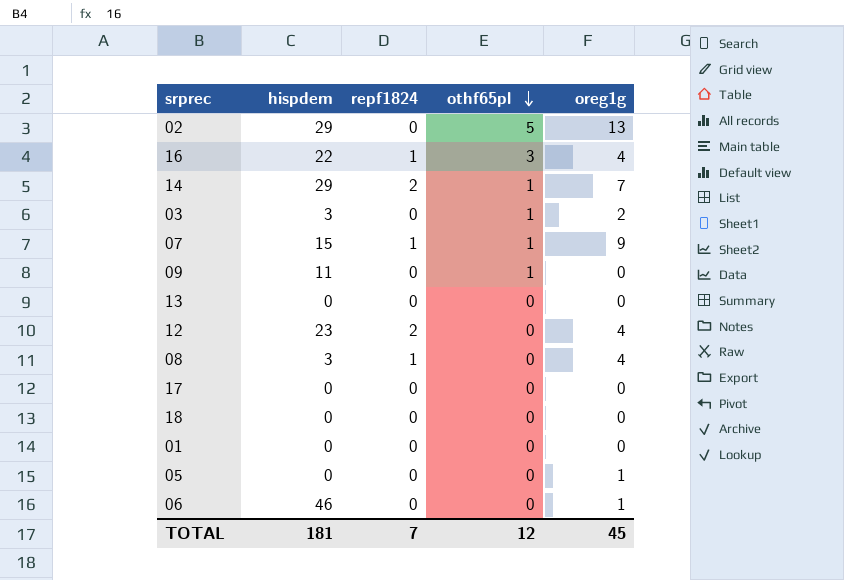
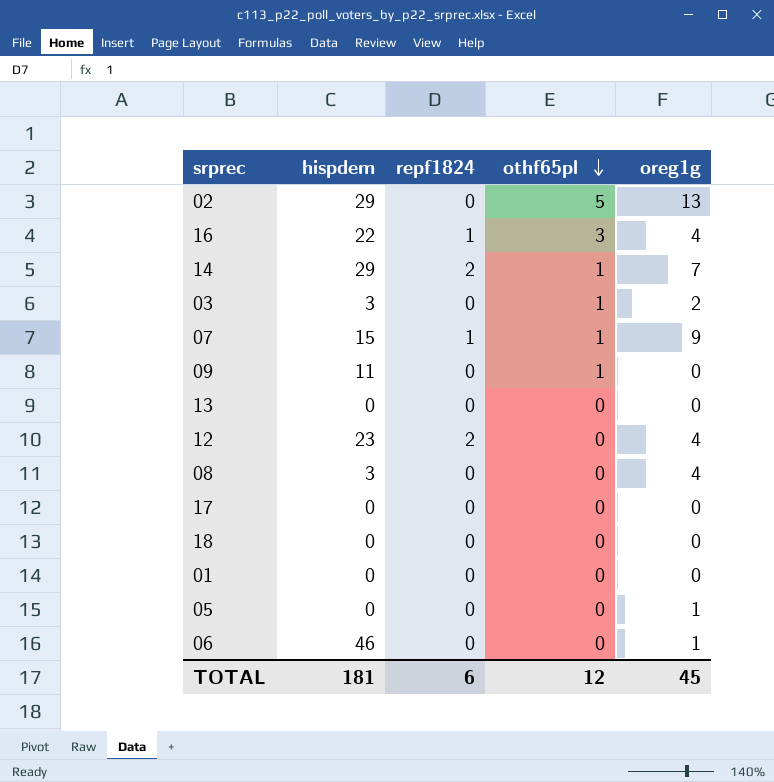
08 | repf1824: 1 -> 0
TOTAL | repf1824: 7 -> 6

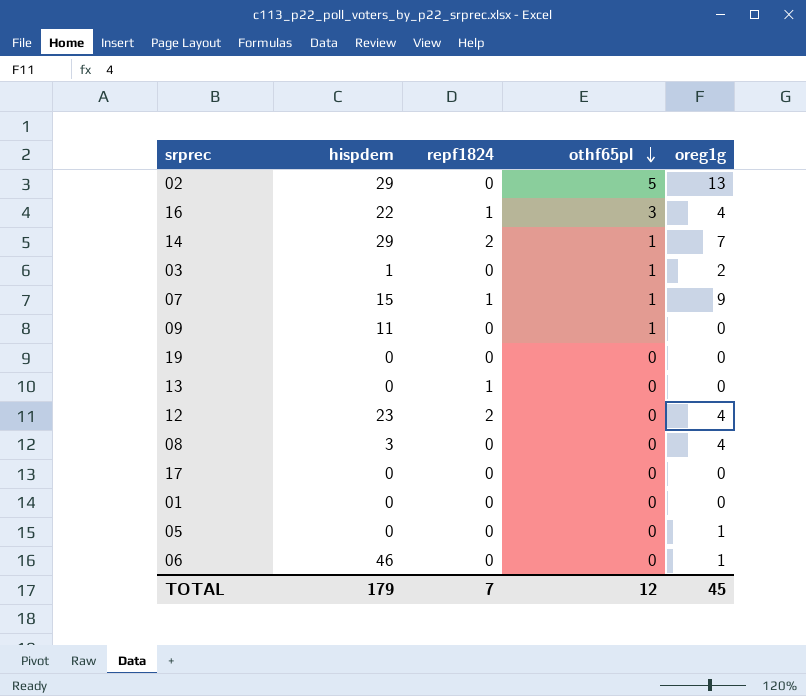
row 18: 0 | 0 | 0 | 0 -> none
03 | hispdem: 3 -> 1
row 19: none -> 0 | 0 | 0 | 0
13 | repf1824: 0 -> 1
TOTAL | hispdem: 181 -> 179
TOTAL | repf1824: 6 -> 7

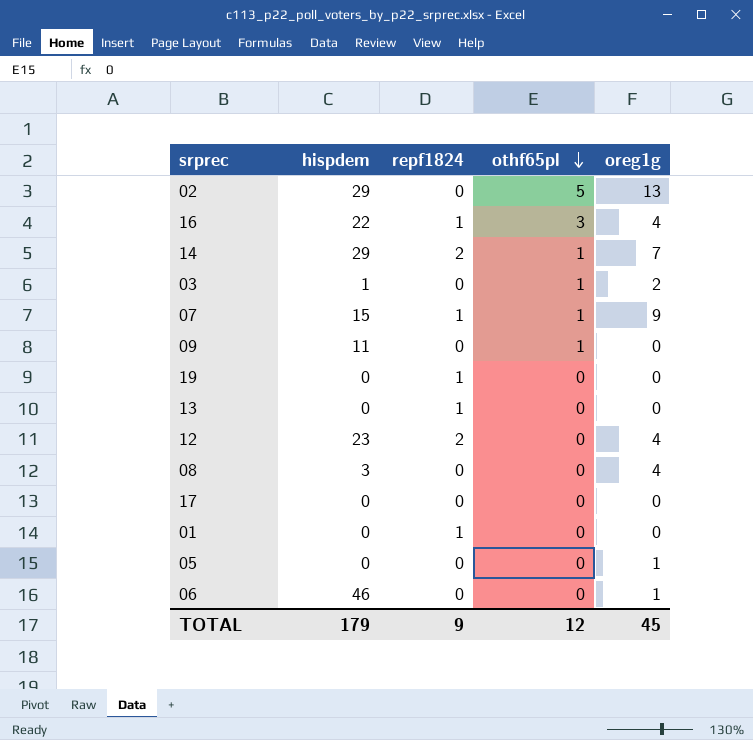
19 | repf1824: 0 -> 1
01 | repf1824: 0 -> 1
TOTAL | repf1824: 7 -> 9

